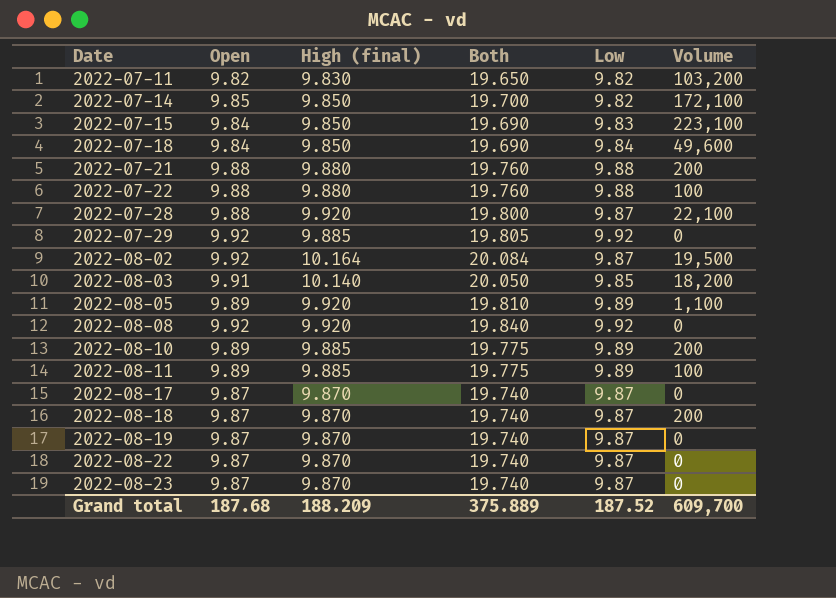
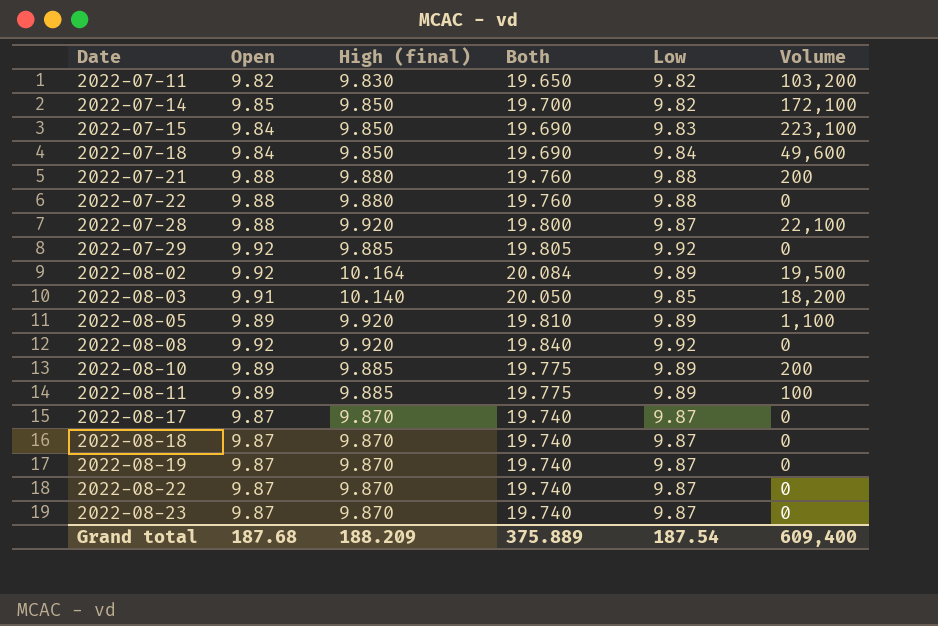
2022-07-22 | Volume: 100 -> 0
2022-08-02 | Low: 9.87 -> 9.89
2022-08-18 | Volume: 200 -> 0
Grand total | Low: 187.52 -> 187.54
Grand total | Volume: 609,700 -> 609,400

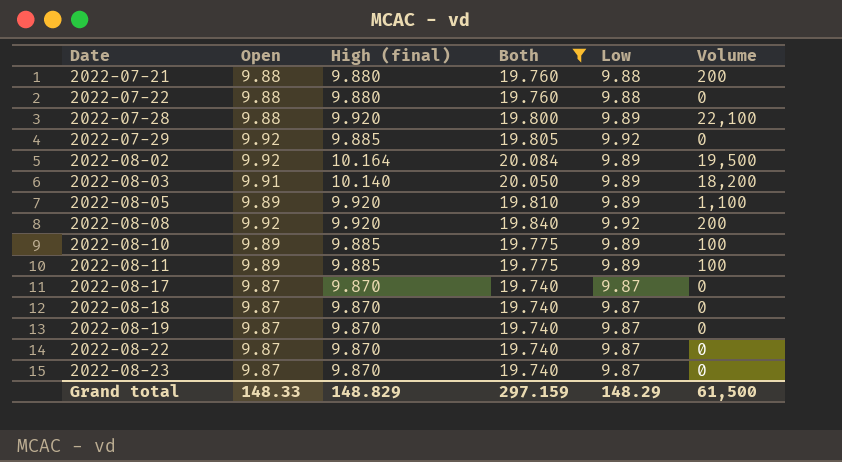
filter: none -> Both >= 19.740
2022-07-28 | Low: 9.87 -> 9.89
2022-08-03 | Low: 9.85 -> 9.89
2022-08-08 | Volume: 0 -> 200
2022-08-10 | Volume: 200 -> 100
Grand total | Open: 187.68 -> 148.33
Grand total | High (final): 188.209 -> 148.829
Grand total | Both: 375.889 -> 297.159
Grand total | Low: 187.54 -> 148.29
Grand total | Volume: 609,400 -> 61,500

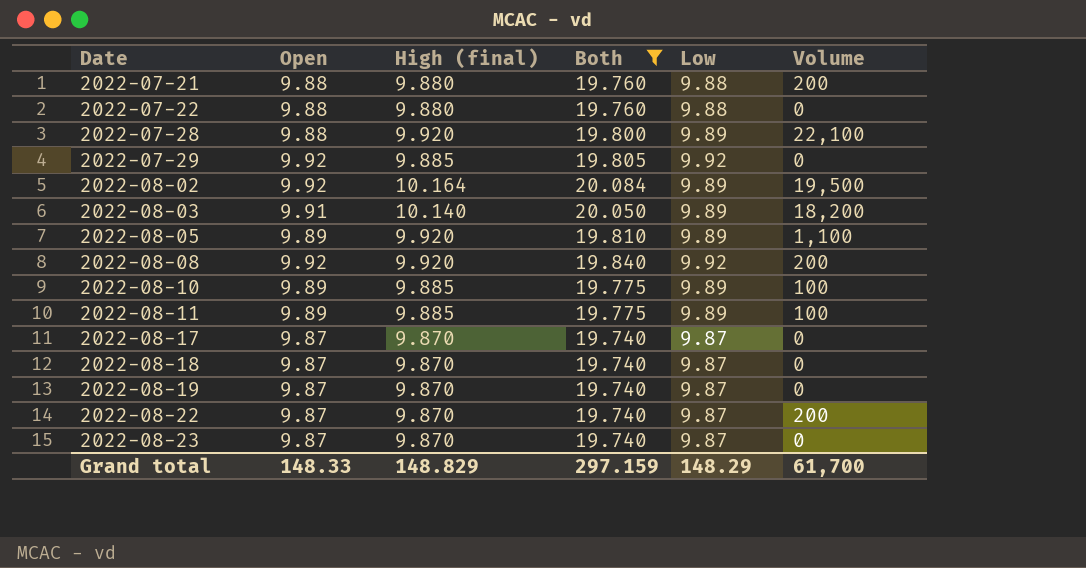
2022-08-22 | Volume: 0 -> 200
Grand total | Volume: 61,500 -> 61,700

